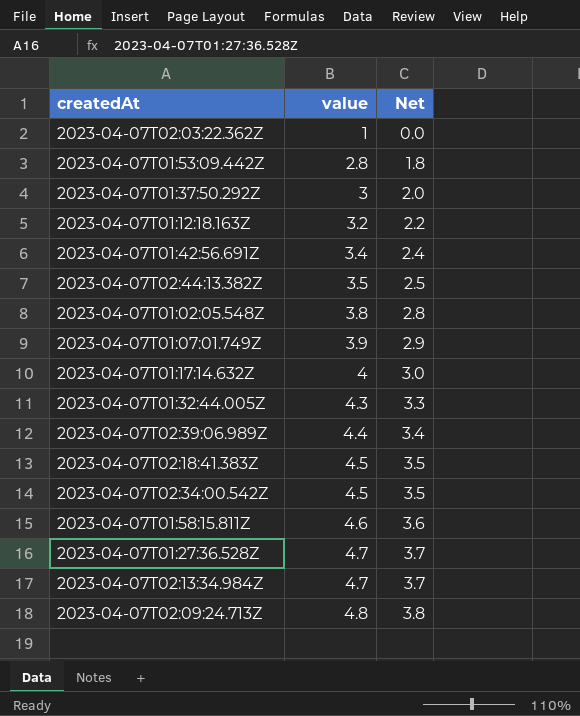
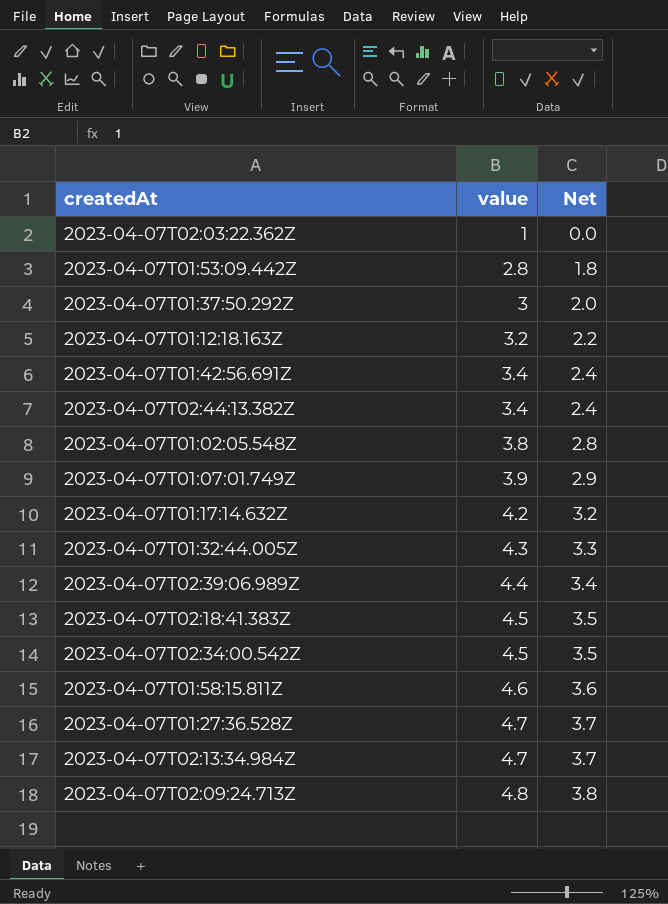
2023-04-07T02:44:13.382Z | value: 3.5 -> 3.4
2023-04-07T02:44:13.382Z | Net: 2.5 -> 2.4
2023-04-07T01:17:14.632Z | value: 4 -> 4.2
2023-04-07T01:17:14.632Z | Net: 3.0 -> 3.2

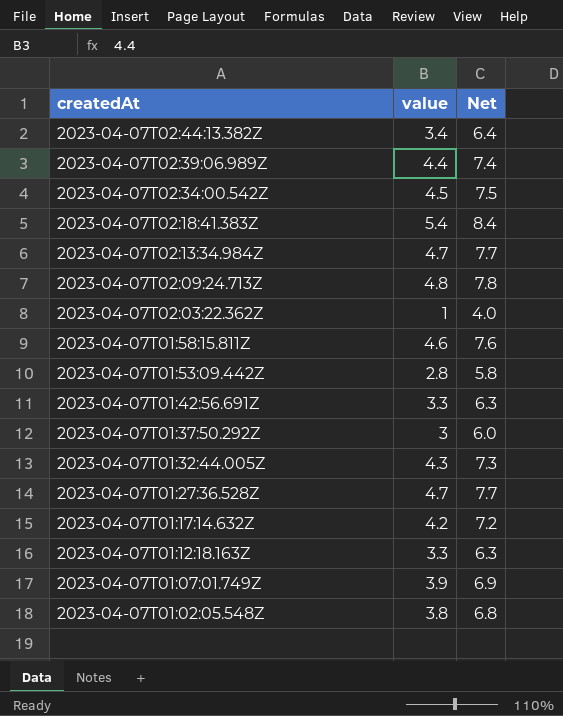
row order: value ascending -> createdAt descending
column Net | formula: [value] - 1 -> [value] + 3
2023-04-07T02:18:41.383Z | value: 4.5 -> 5.4
2023-04-07T01:42:56.691Z | value: 3.4 -> 3.3
2023-04-07T01:12:18.163Z | value: 3.2 -> 3.3

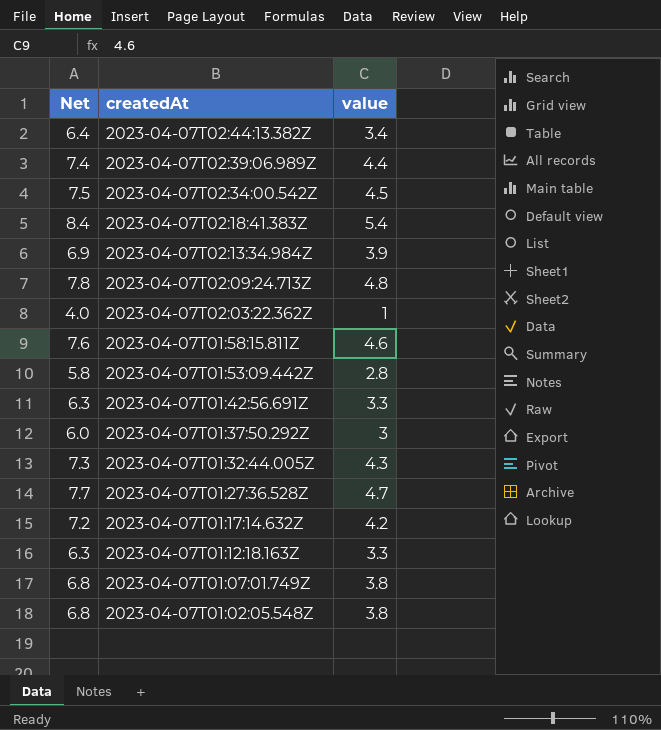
column Net | position: 3 -> 1
2023-04-07T02:13:34.984Z | Net: 7.7 -> 6.9
2023-04-07T02:13:34.984Z | value: 4.7 -> 3.9
2023-04-07T01:07:01.749Z | Net: 6.9 -> 6.8
2023-04-07T01:07:01.749Z | value: 3.9 -> 3.8

